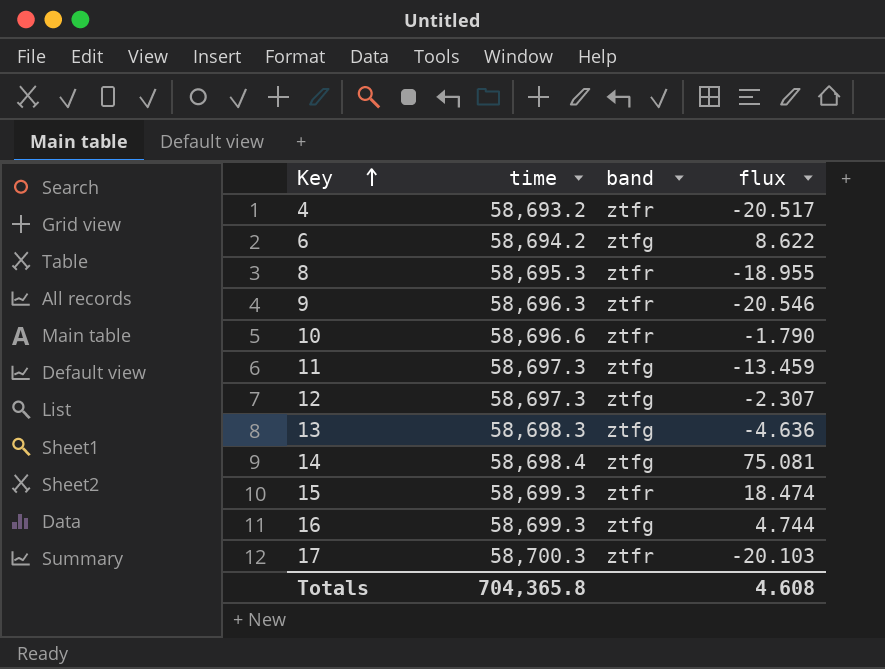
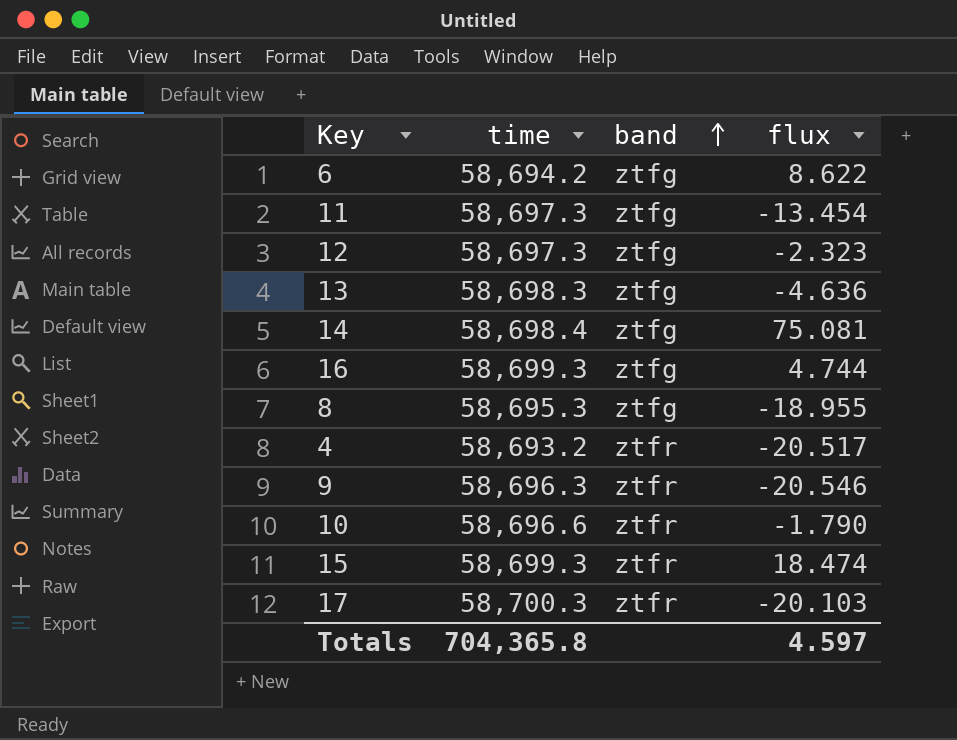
row order: Key ascending -> band ascending
11 | flux: -13.459 -> -13.454
12 | flux: -2.307 -> -2.323
8 | band: ztfr -> ztfg
Totals | flux: 4.608 -> 4.597

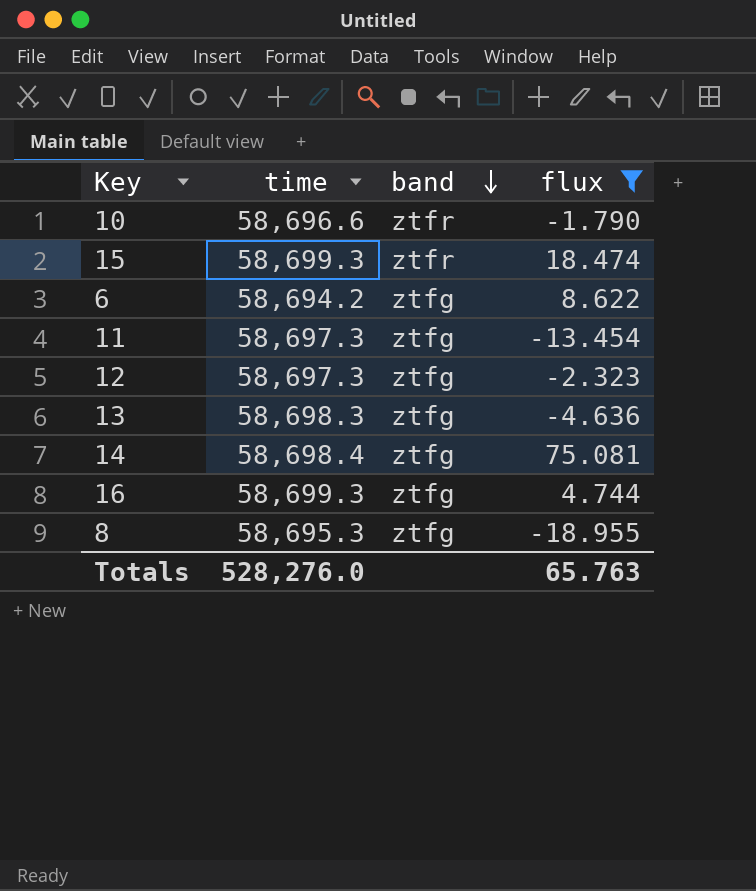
filter: none -> flux >= -18.955
row order: band ascending -> band descending
Totals | time: 704,365.8 -> 528,276.0
Totals | flux: 4.597 -> 65.763

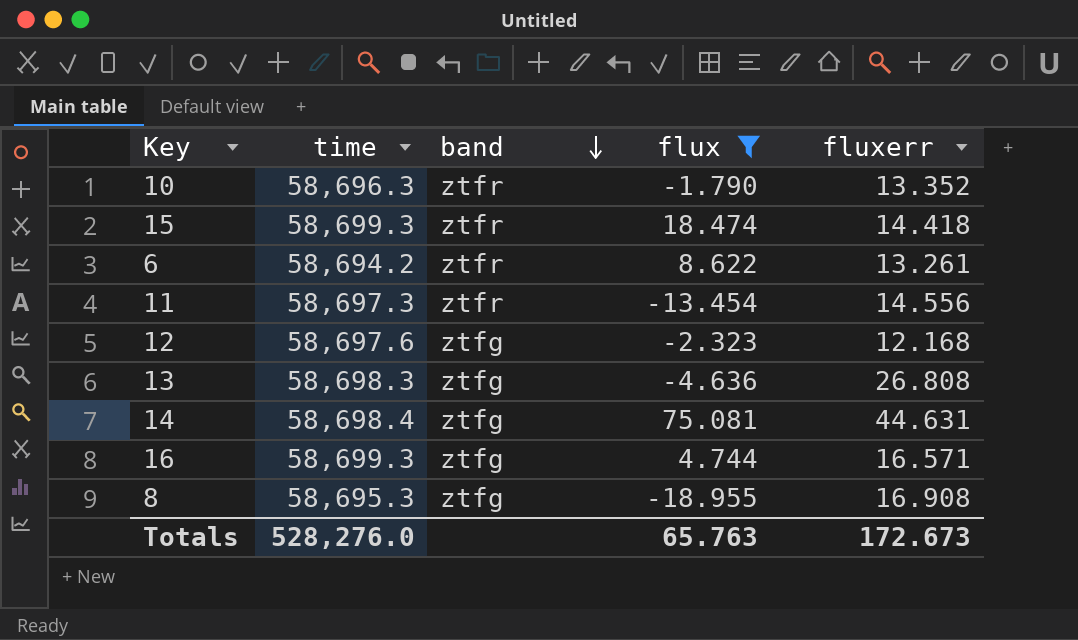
column fluxerr | position: none -> 5
10 | time: 58,696.6 -> 58,696.3
6 | band: ztfg -> ztfr
11 | band: ztfg -> ztfr
12 | time: 58,697.3 -> 58,697.6

